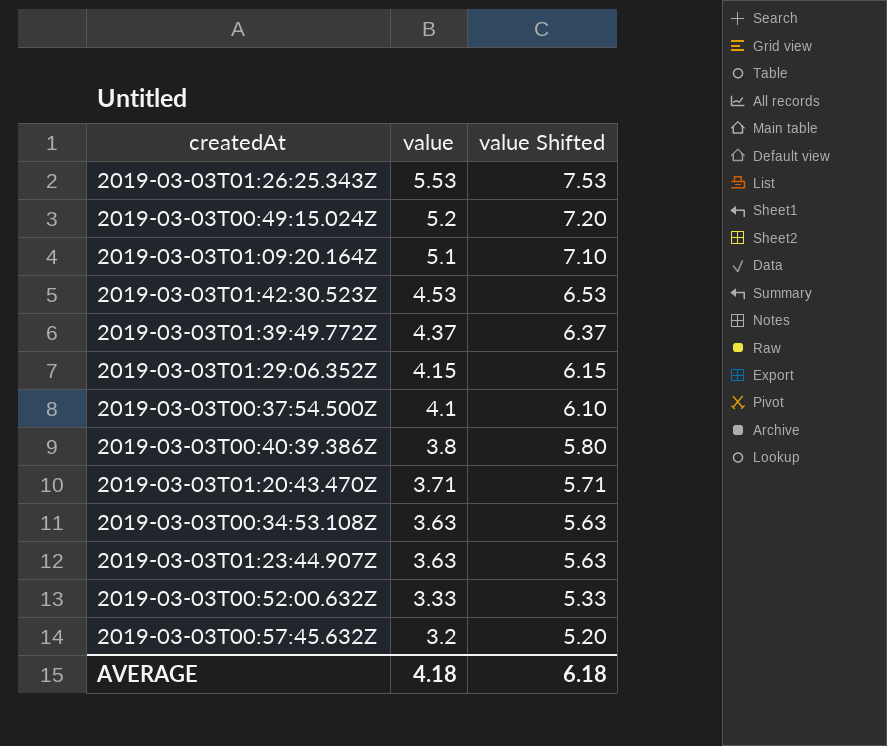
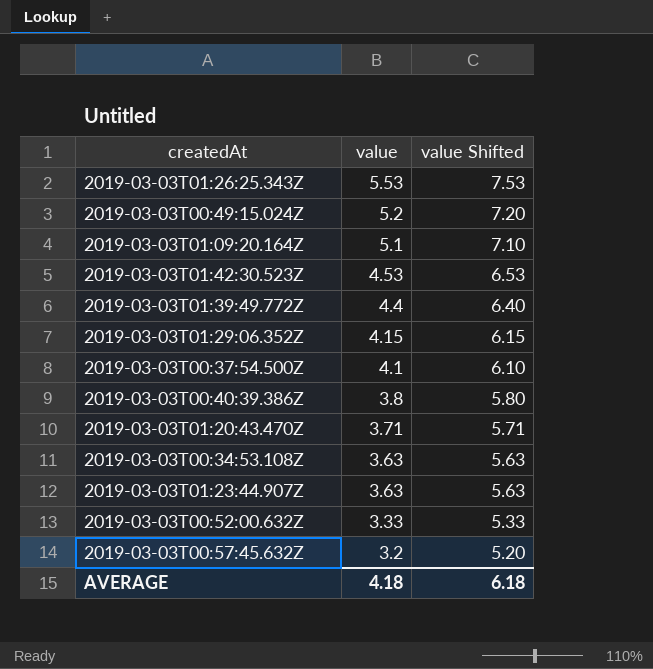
2019-03-03T01:39:49.772Z | value: 4.37 -> 4.4
2019-03-03T01:39:49.772Z | value Shifted: 6.37 -> 6.40

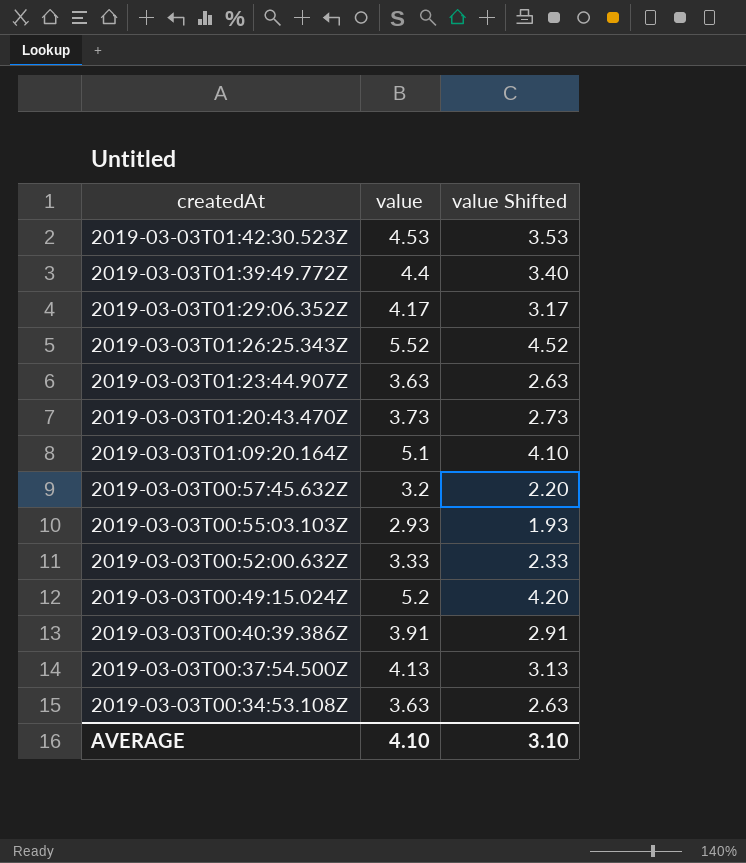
row order: value descending -> createdAt descending
column value Shifted | formula: [value] + 2 -> [value] - 1
2019-03-03T01:29:06.352Z | value: 4.15 -> 4.17
2019-03-03T01:26:25.343Z | value: 5.53 -> 5.52
2019-03-03T01:20:43.470Z | value: 3.71 -> 3.73
row 2019-03-03T00:55:03.103Z: none -> 2.93 | 1.93
2019-03-03T00:40:39.386Z | value: 3.8 -> 3.91
2019-03-03T00:37:54.500Z | value: 4.1 -> 4.13
AVERAGE | value: 4.18 -> 4.10
AVERAGE | value Shifted: 6.18 -> 3.10

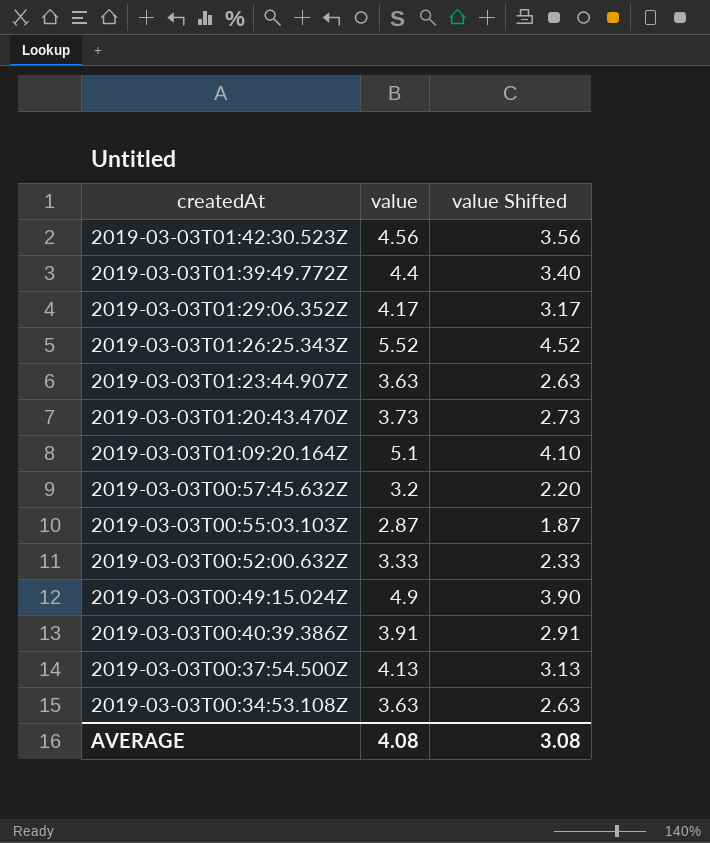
2019-03-03T01:42:30.523Z | value: 4.53 -> 4.56
2019-03-03T01:42:30.523Z | value Shifted: 3.53 -> 3.56
2019-03-03T00:55:03.103Z | value: 2.93 -> 2.87
2019-03-03T00:55:03.103Z | value Shifted: 1.93 -> 1.87
2019-03-03T00:49:15.024Z | value: 5.2 -> 4.9
2019-03-03T00:49:15.024Z | value Shifted: 4.20 -> 3.90
AVERAGE | value: 4.10 -> 4.08
AVERAGE | value Shifted: 3.10 -> 3.08

